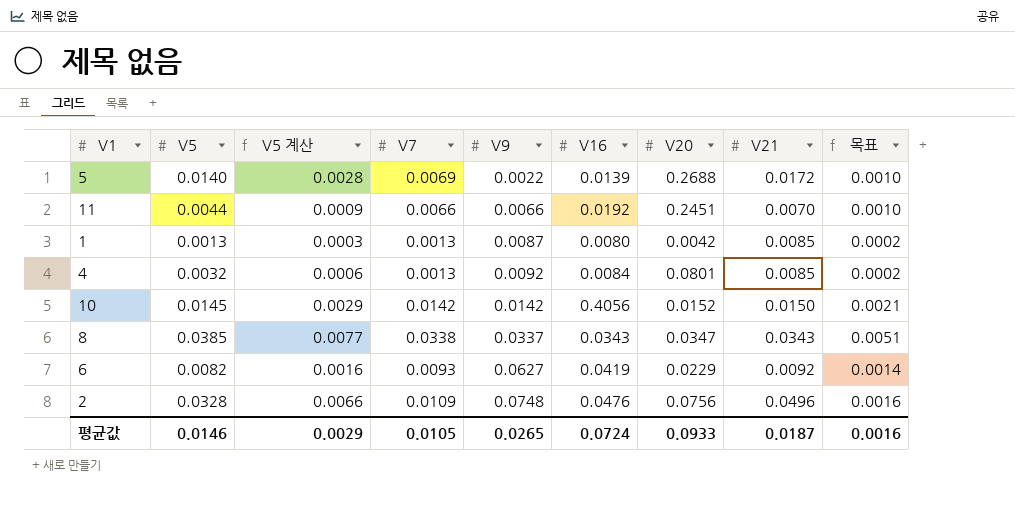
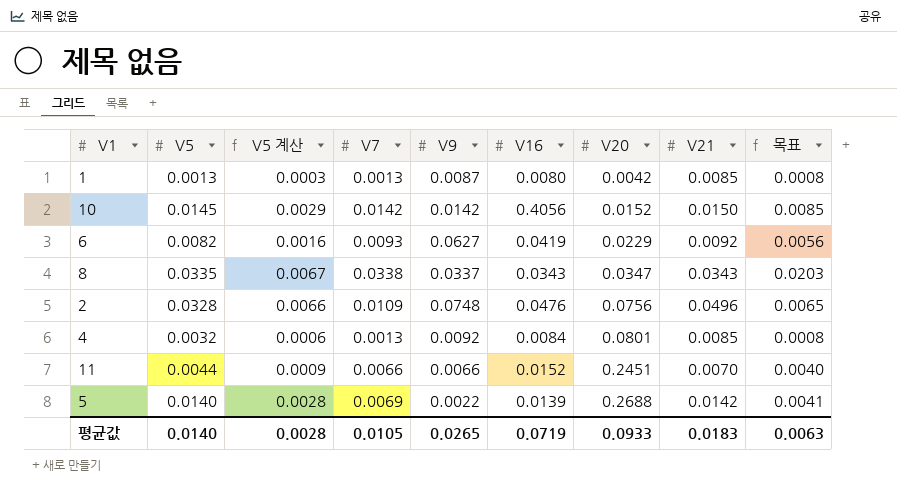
row order: V9 ascending -> V20 ascending
column 목표 | formula: [V7] * 0.15 -> [V7] * 0.6
8 | V5: 0.0385 -> 0.0335
8 | V5 계산: 0.0077 -> 0.0067
11 | V16: 0.0192 -> 0.0152
5 | V21: 0.0172 -> 0.0142
평균값 | V5: 0.0146 -> 0.0140
평균값 | V5 계산: 0.0029 -> 0.0028
평균값 | V16: 0.0724 -> 0.0719
평균값 | V21: 0.0187 -> 0.0183
평균값 | 목표: 0.0016 -> 0.0063

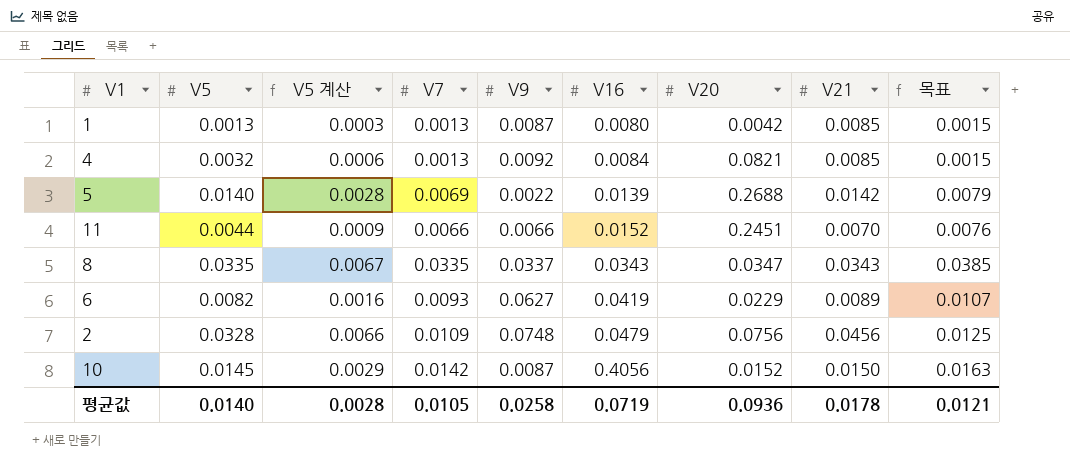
row order: V20 ascending -> V16 ascending
column 목표 | formula: [V7] * 0.6 -> [V7] * 1.15
4 | V20: 0.0801 -> 0.0821
8 | V7: 0.0338 -> 0.0335
6 | V21: 0.0092 -> 0.0089
2 | V16: 0.0476 -> 0.0479
2 | V21: 0.0496 -> 0.0456
10 | V9: 0.0142 -> 0.0087
평균값 | V9: 0.0265 -> 0.0258
평균값 | V20: 0.0933 -> 0.0936
평균값 | V21: 0.0183 -> 0.0178
평균값 | 목표: 0.0063 -> 0.0121

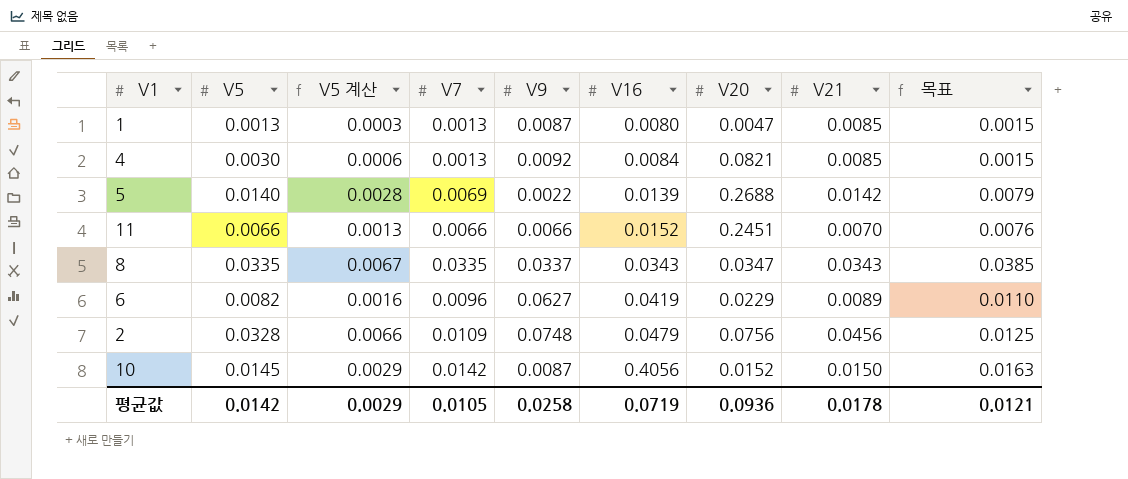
1 | V20: 0.0042 -> 0.0047
4 | V5: 0.0032 -> 0.0030
11 | V5: 0.0044 -> 0.0066
11 | V5 계산: 0.0009 -> 0.0013
6 | V7: 0.0093 -> 0.0096
6 | 목표: 0.0107 -> 0.0110
평균값 | V5: 0.0140 -> 0.0142
평균값 | V5 계산: 0.0028 -> 0.0029

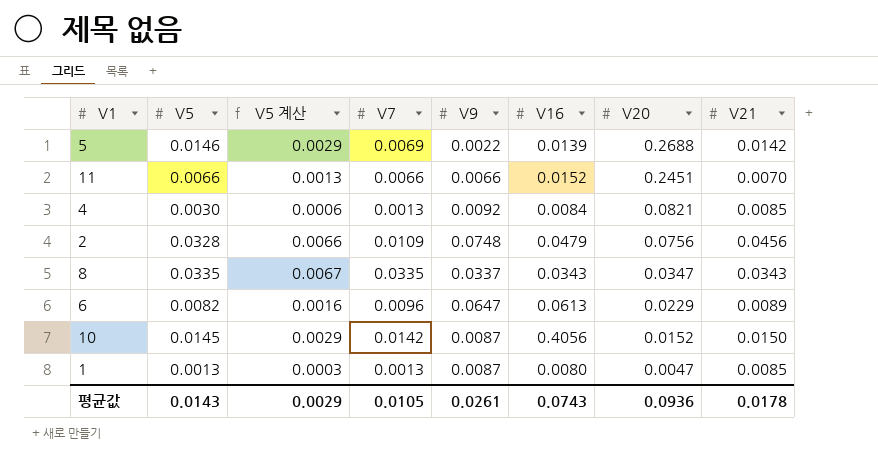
row order: V16 ascending -> V20 descending
column 목표 | formula: [V7] * 1.15 -> none
5 | V5: 0.0140 -> 0.0146
5 | V5 계산: 0.0028 -> 0.0029
6 | V9: 0.0627 -> 0.0647
6 | V16: 0.0419 -> 0.0613
평균값 | V5: 0.0142 -> 0.0143
평균값 | V9: 0.0258 -> 0.0261
평균값 | V16: 0.0719 -> 0.0743

